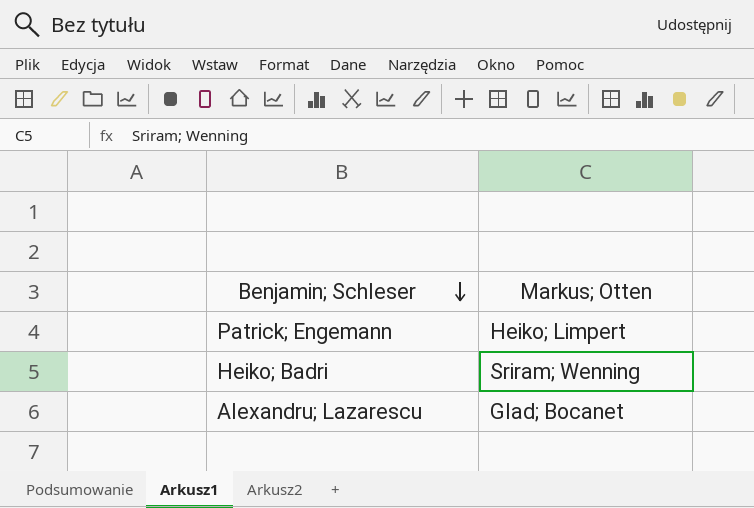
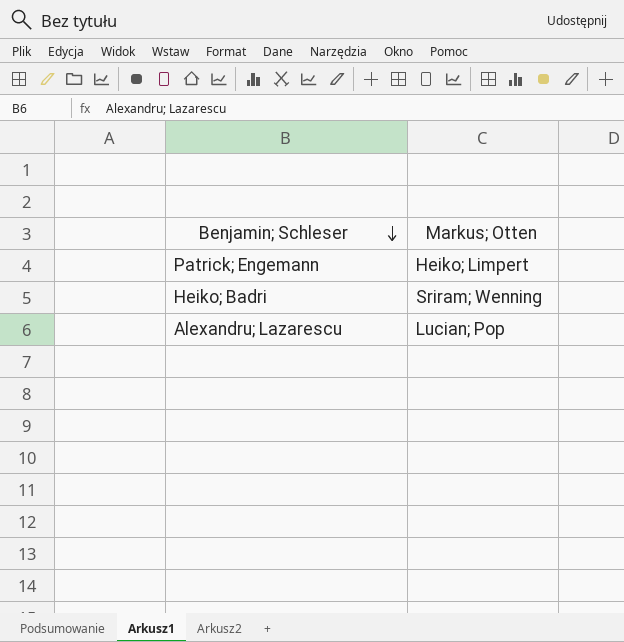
Alexandru; Lazarescu | Markus; Otten: Glad; Bocanet -> Lucian; Pop

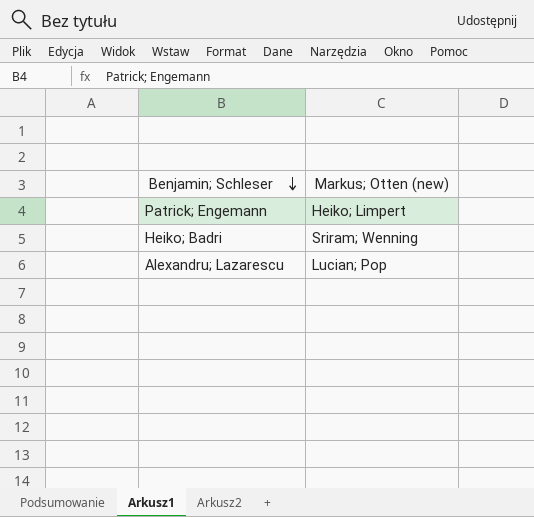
column name: Markus; Otten -> Markus; Otten (new)

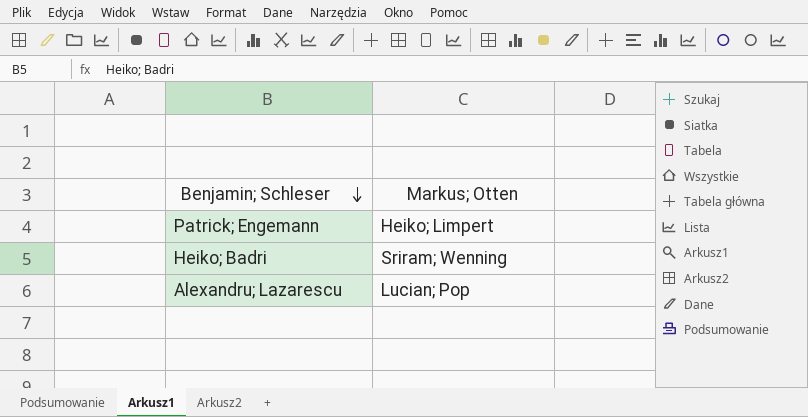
column name: Markus; Otten (new) -> Markus; Otten

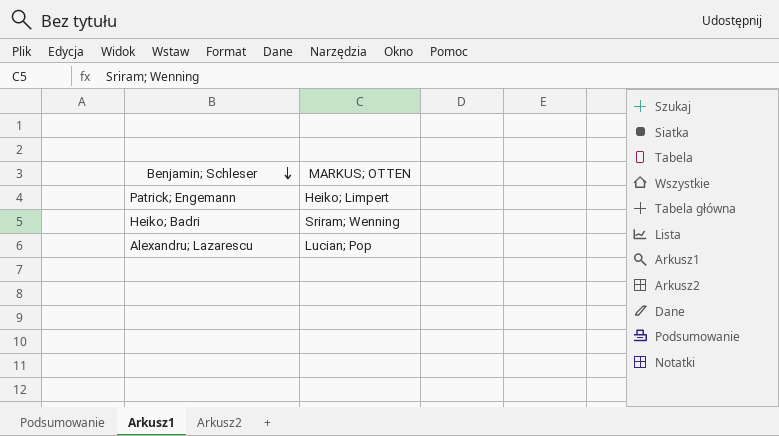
column name: Markus; Otten -> MARKUS; OTTEN

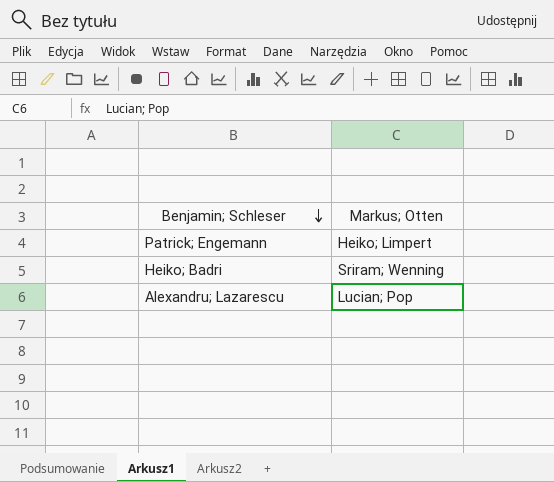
column name: MARKUS; OTTEN -> Markus; Otten

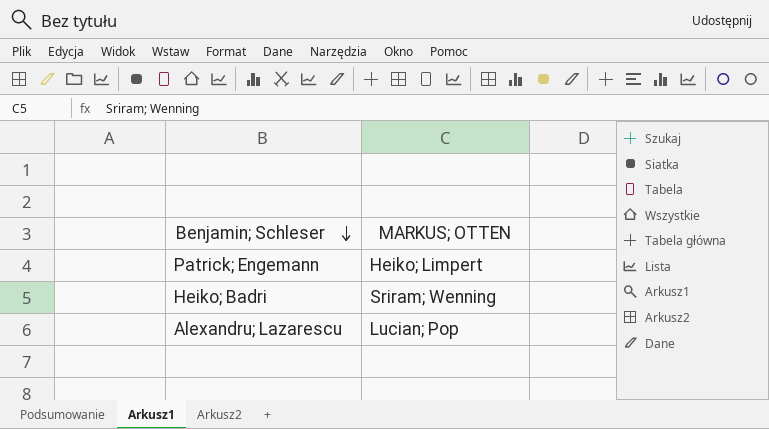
column name: Markus; Otten -> MARKUS; OTTEN

